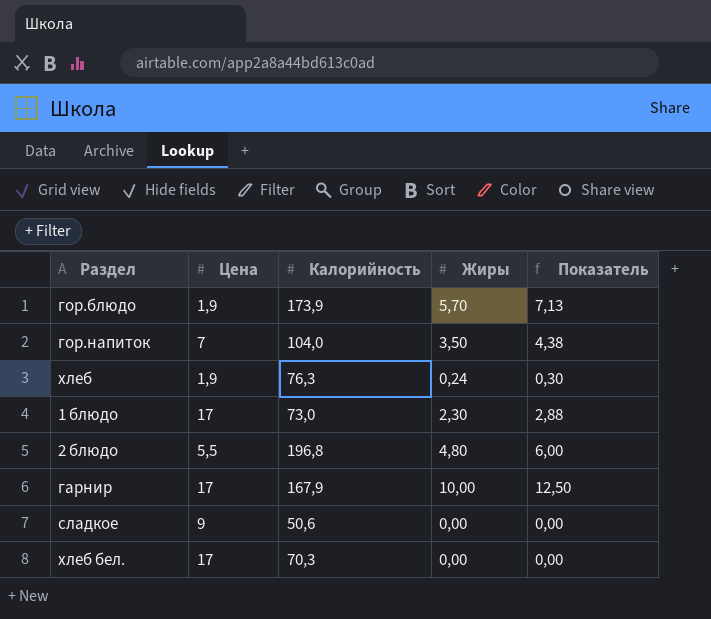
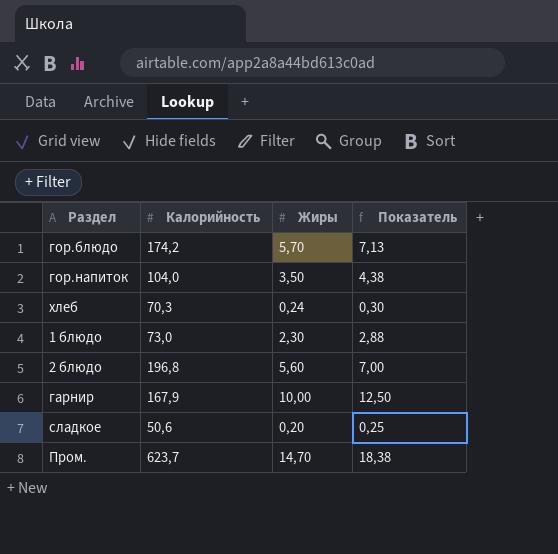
column Цена | position: 2 -> none
row хлеб бел.: 17 | 70,3 | 0,00 | 0,00 -> none
гор.блюдо | Калорийность: 173,9 -> 174,2
хлеб | Калорийность: 76,3 -> 70,3
2 блюдо | Жиры: 4,80 -> 5,60
2 блюдо | Показатель: 6,00 -> 7,00
сладкое | Жиры: 0,00 -> 0,20
сладкое | Показатель: 0,00 -> 0,25
row Пром.: none -> 623,7 | 14,70 | 18,38

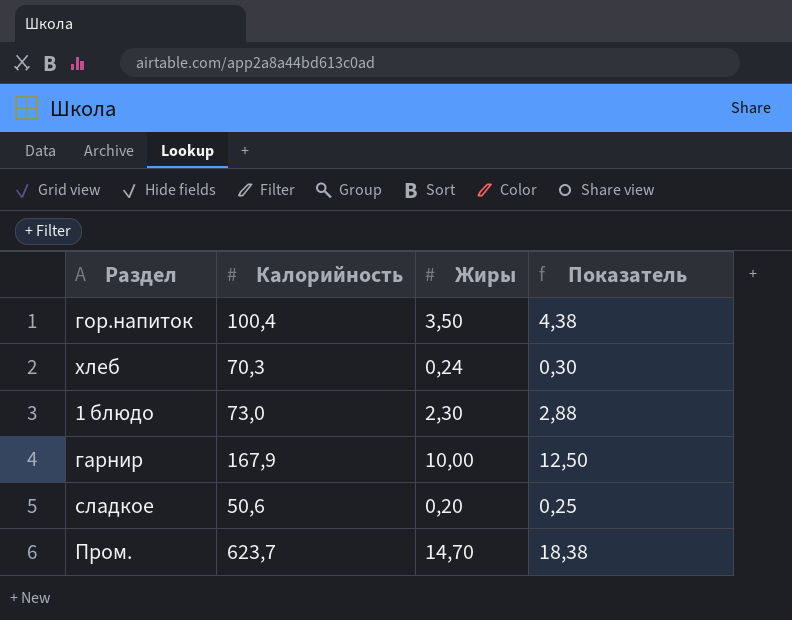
row гор.блюдо: 174,2 | 5,70 | 7,13 -> none
row 2 блюдо: 196,8 | 5,60 | 7,00 -> none
гор.напиток | Калорийность: 104,0 -> 100,4

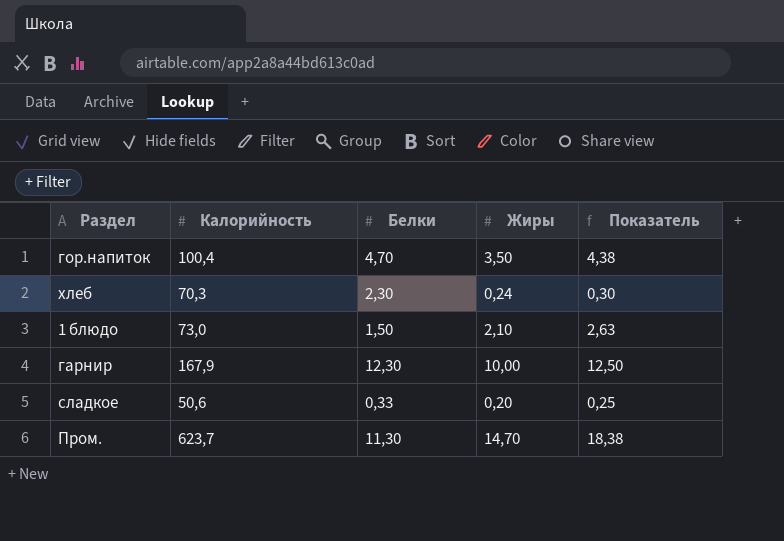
column Белки | position: none -> 3
1 блюдо | Жиры: 2,30 -> 2,10
1 блюдо | Показатель: 2,88 -> 2,63

